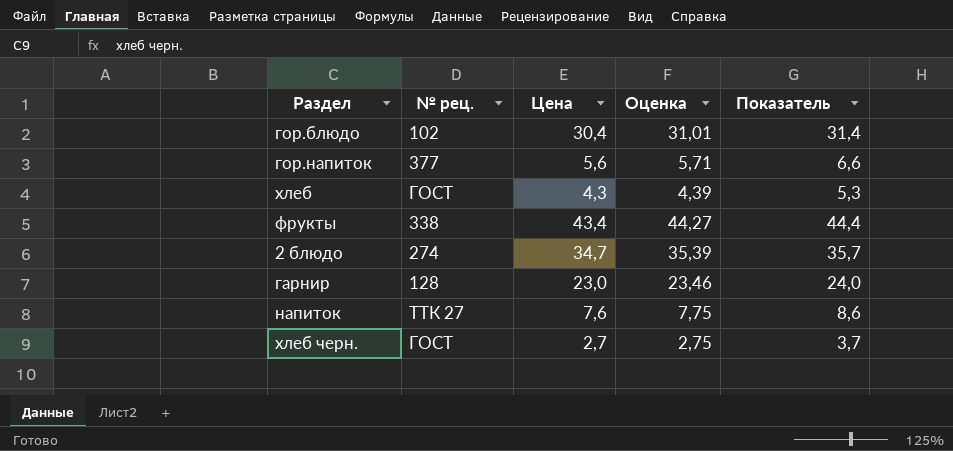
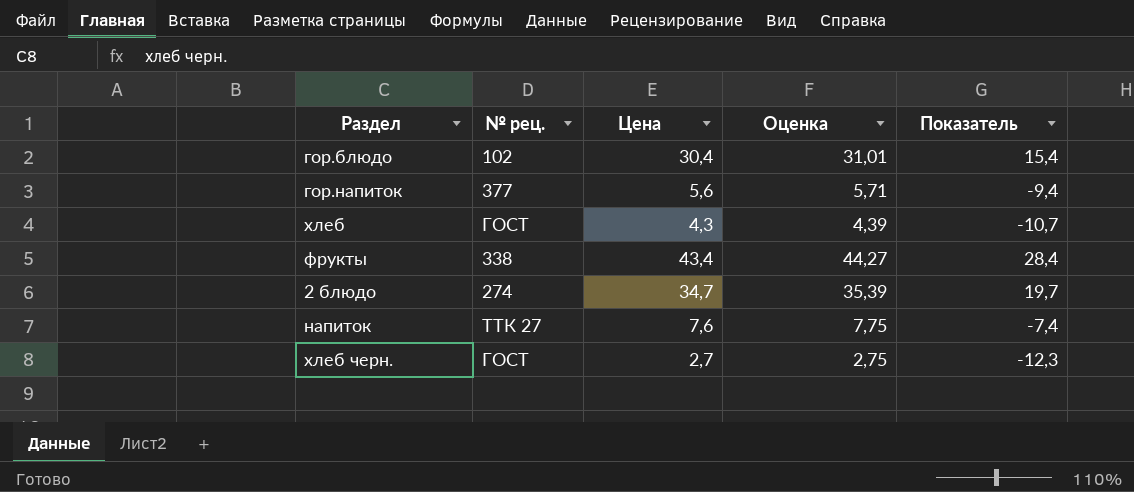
column Показатель | formula: [Цена] + 1 -> [Цена] - 15
row гарнир: 128 | 23,0 | 23,46 | 24,0 -> none

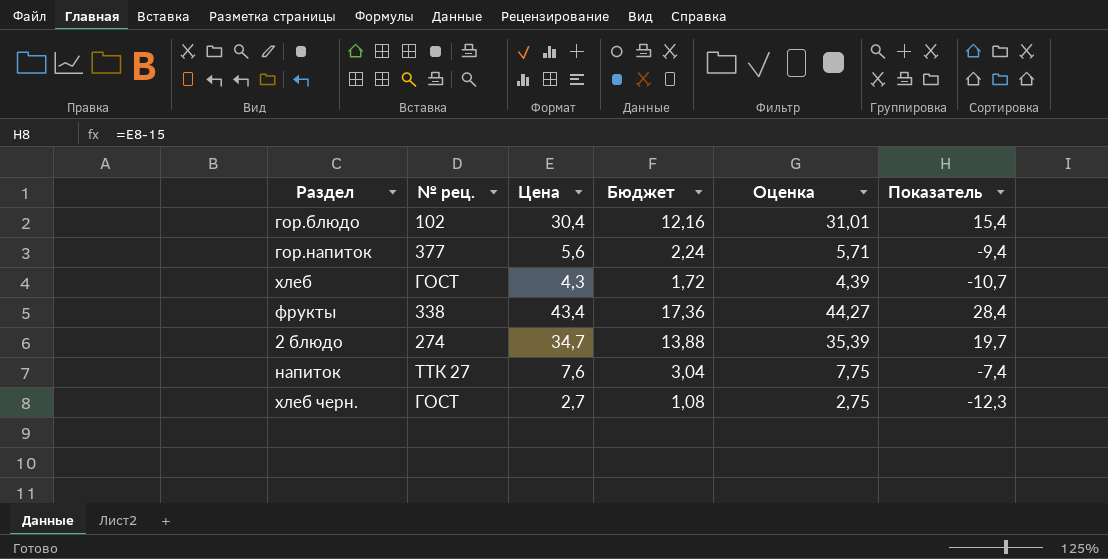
column Бюджет | formula: none -> [Цена] * 0,4

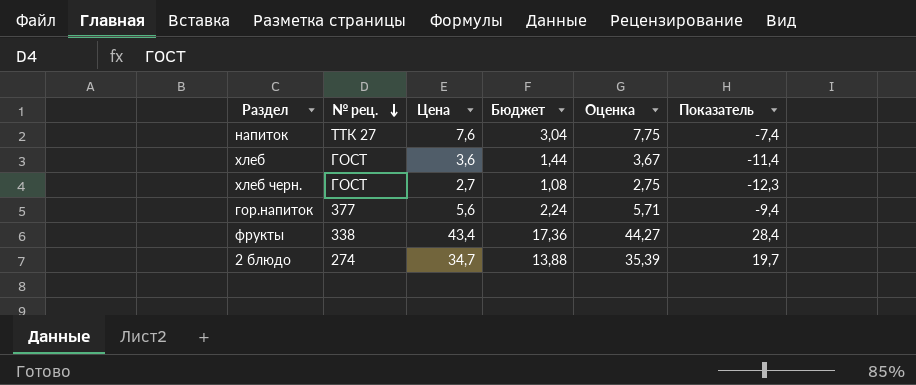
row order: none -> № рец. descending
row гор.блюдо: 102 | 30,4 | 12,16 | 31,01 | 15,4 -> none
хлеб | Цена: 4,3 -> 3,6
хлеб | Бюджет: 1,72 -> 1,44
хлеб | Оценка: 4,39 -> 3,67
хлеб | Показатель: -10,7 -> -11,4

